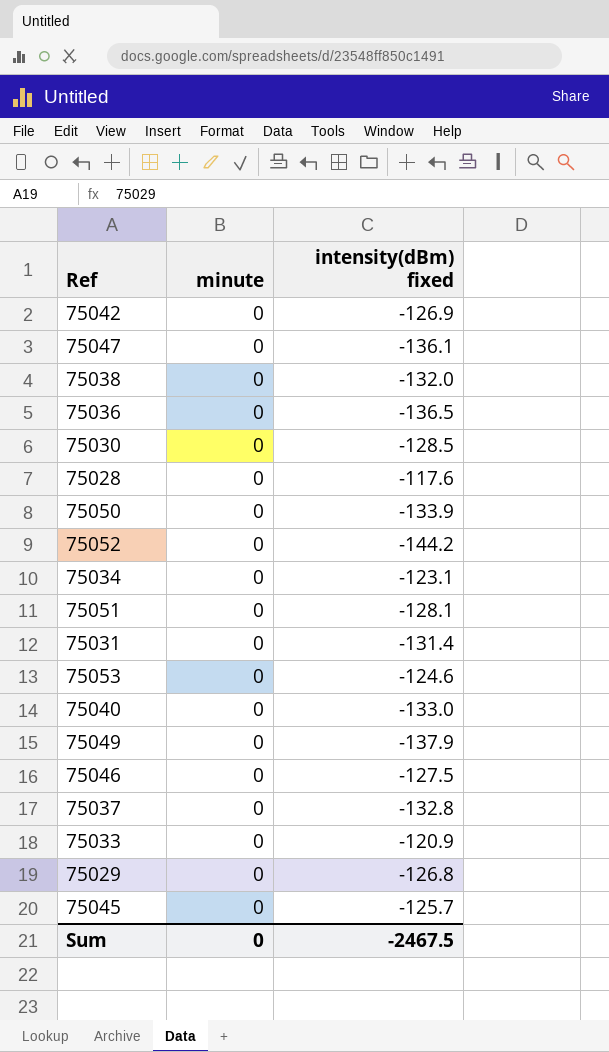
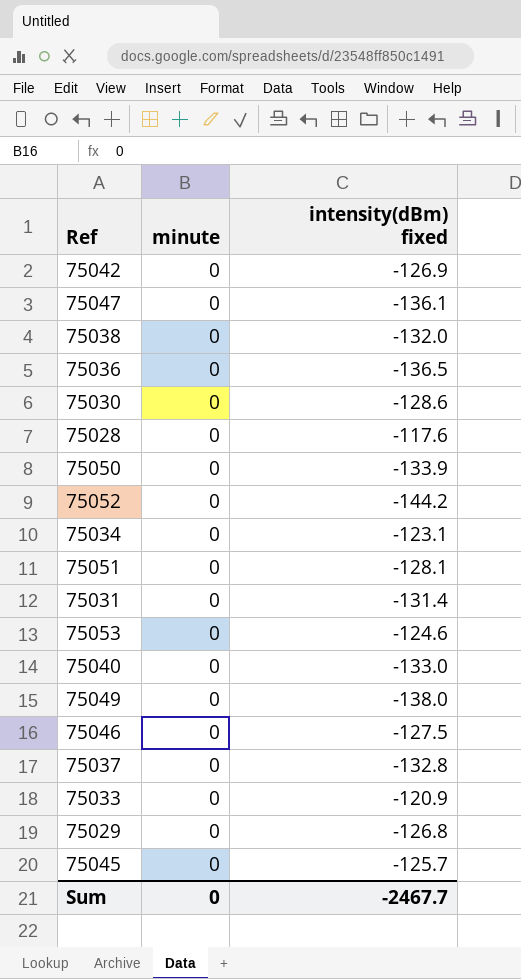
75030 | intensity(dBm) fixed: -128.5 -> -128.6
75049 | intensity(dBm) fixed: -137.9 -> -138.0
Sum | intensity(dBm) fixed: -2467.5 -> -2467.7

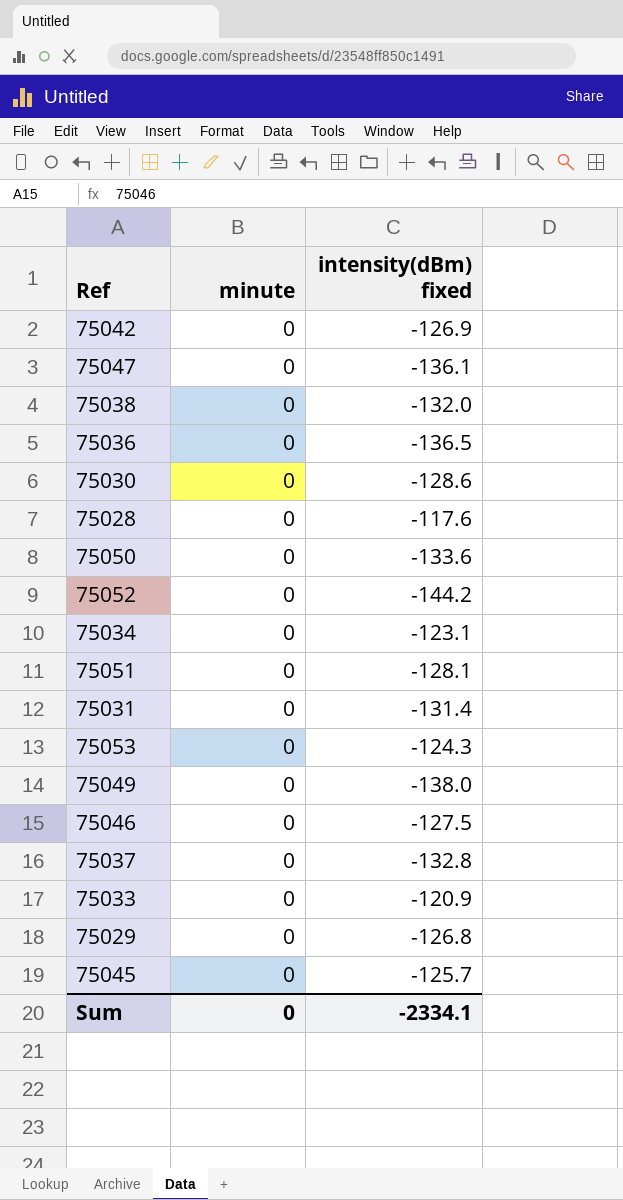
row 75040: 0 | -133.0 -> none
75050 | intensity(dBm) fixed: -133.9 -> -133.6
75053 | intensity(dBm) fixed: -124.6 -> -124.3
Sum | intensity(dBm) fixed: -2467.7 -> -2334.1

